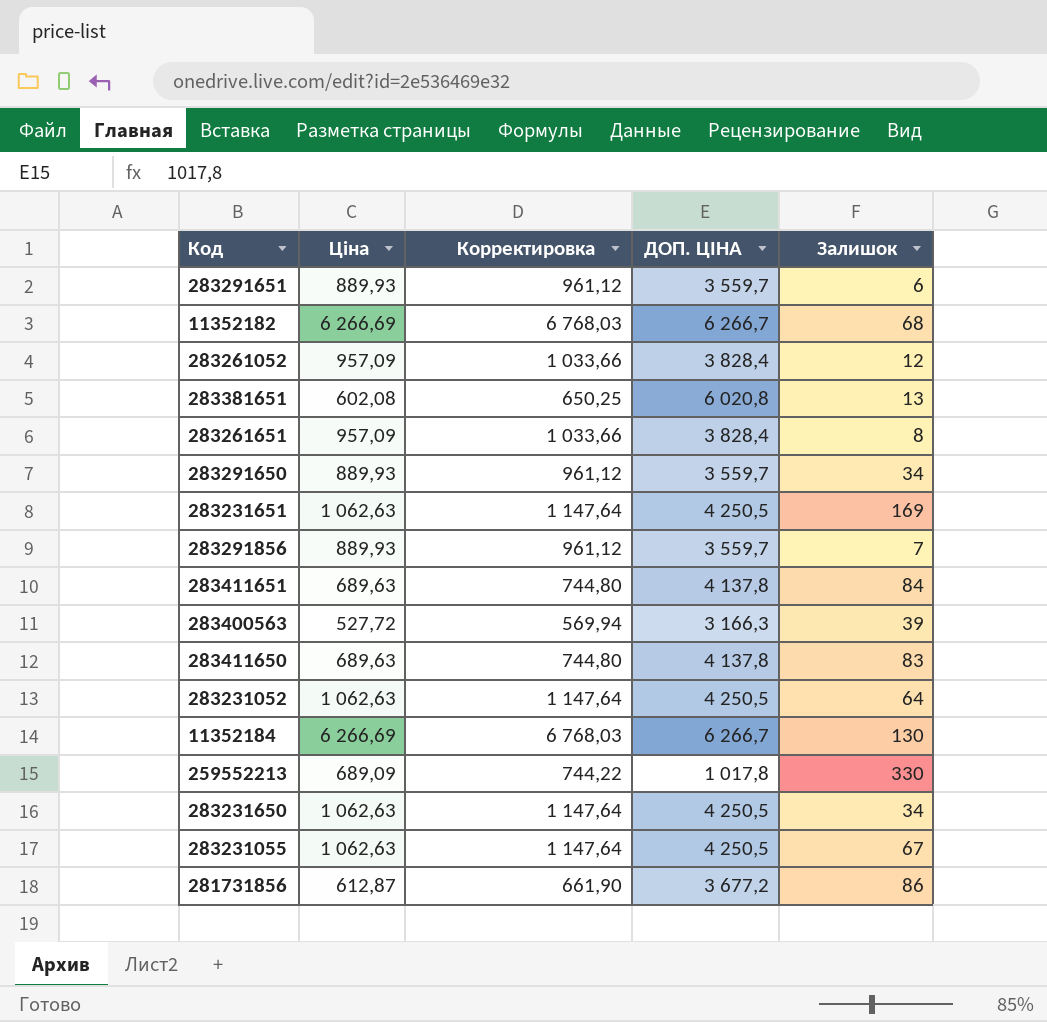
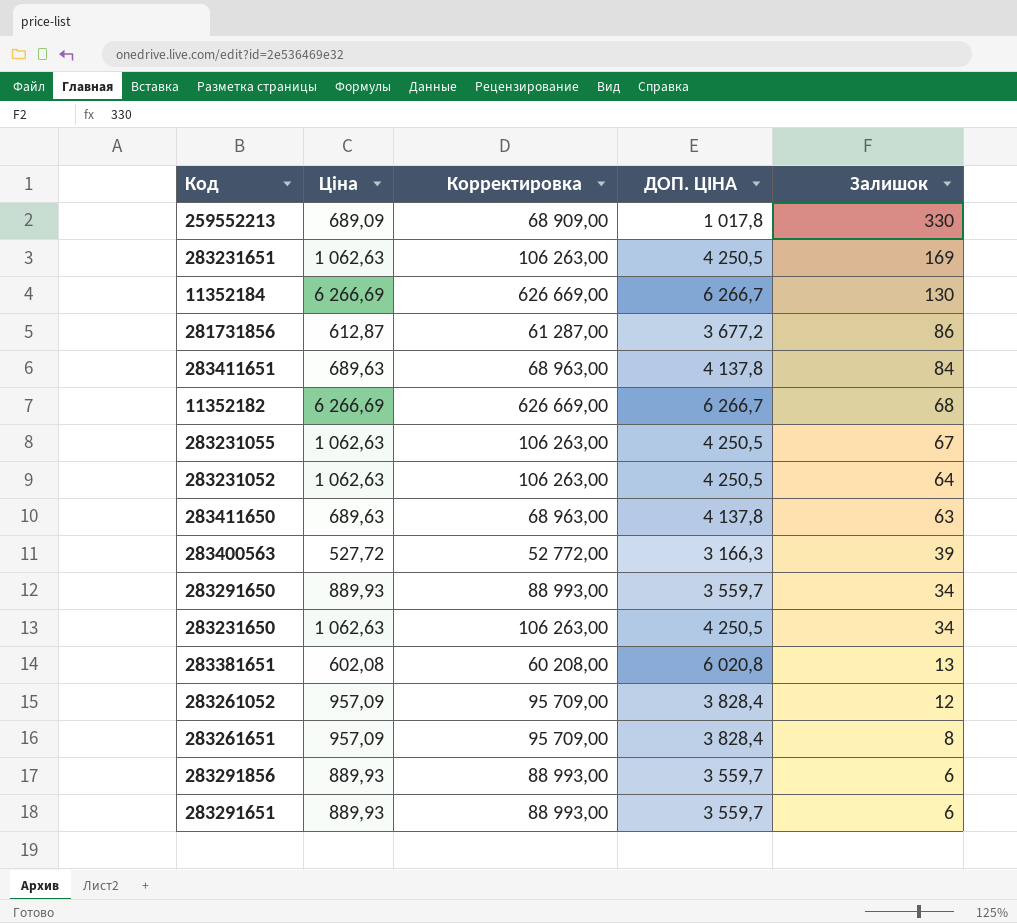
row order: none -> Залишок descending
column Корректировка | formula: [Ціна] * 1,08 -> [Ціна] * 100
283411650 | Залишок: 83 -> 63
283291856 | Залишок: 7 -> 6

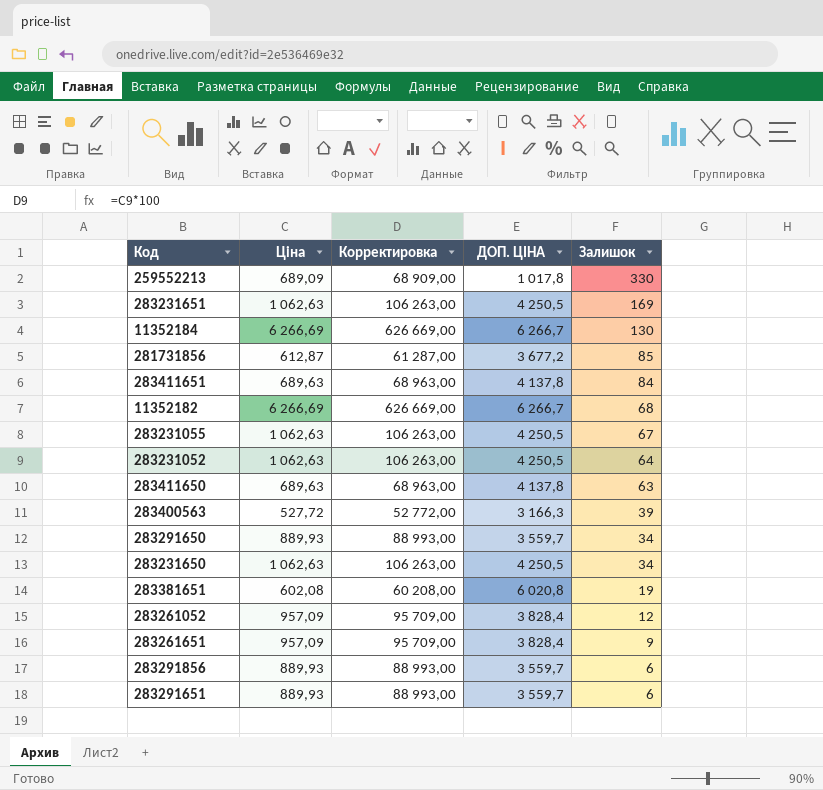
281731856 | Залишок: 86 -> 85
283381651 | Залишок: 13 -> 19
283261651 | Залишок: 8 -> 9

